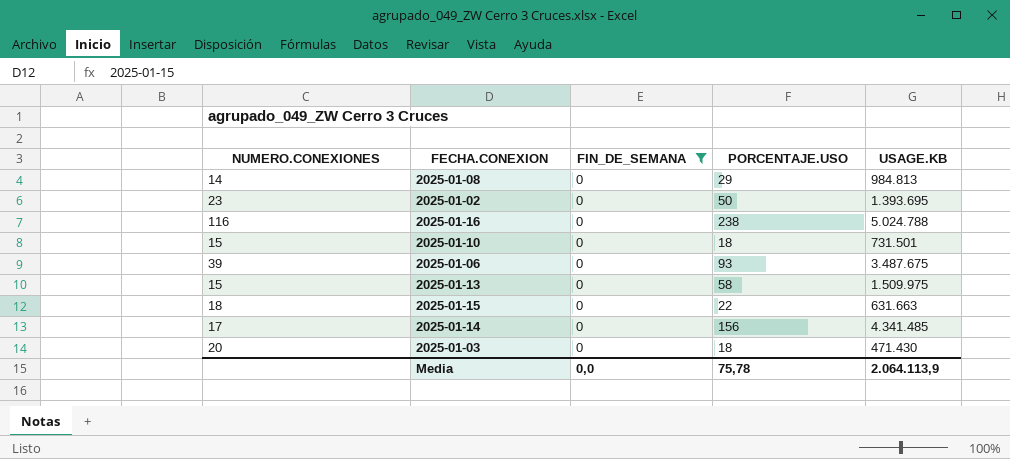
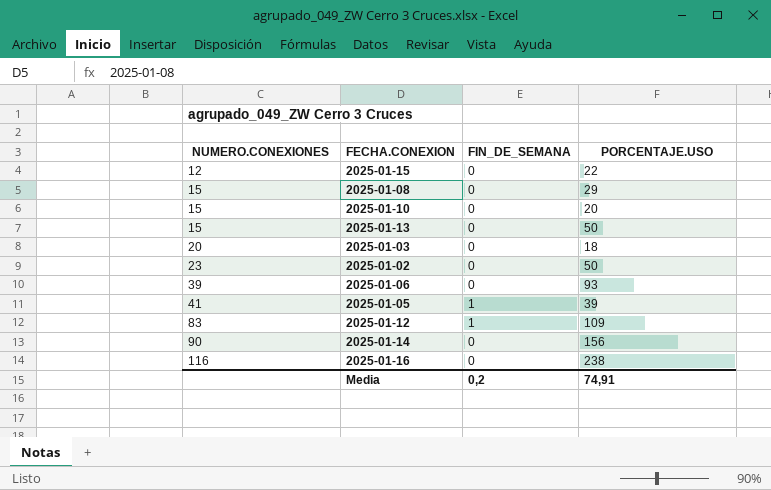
filter: FIN_DE_SEMANA = 0 -> none
row order: none -> NUMERO.CONEXIONES ascending
column USAGE.KB | position: 5 -> none
2025-01-15 | NUMERO.CONEXIONES: 18 -> 12
2025-01-08 | NUMERO.CONEXIONES: 14 -> 15
2025-01-10 | PORCENTAJE.USO: 18 -> 20
2025-01-13 | PORCENTAJE.USO: 58 -> 50
2025-01-14 | NUMERO.CONEXIONES: 17 -> 90
Media | FIN_DE_SEMANA: 0,0 -> 0,2
Media | PORCENTAJE.USO: 75,78 -> 74,91

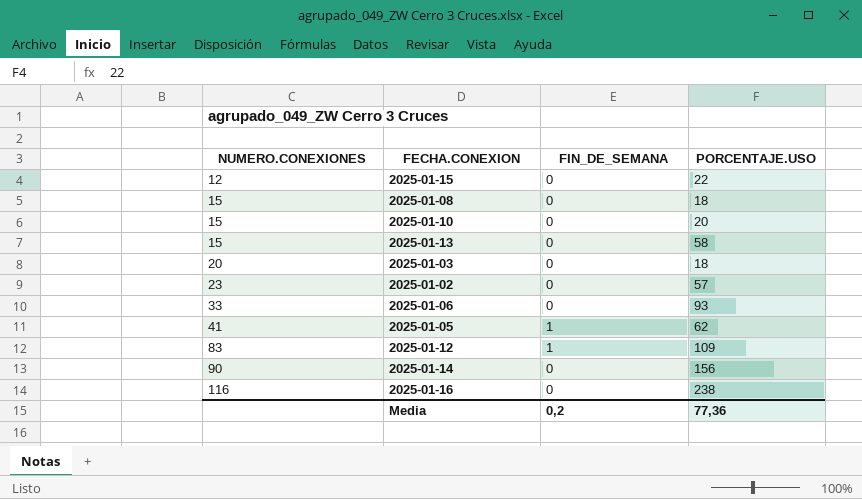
2025-01-08 | PORCENTAJE.USO: 29 -> 18
2025-01-13 | PORCENTAJE.USO: 50 -> 58
2025-01-02 | PORCENTAJE.USO: 50 -> 57
2025-01-06 | NUMERO.CONEXIONES: 39 -> 33
2025-01-05 | PORCENTAJE.USO: 39 -> 62
Media | PORCENTAJE.USO: 74,91 -> 77,36

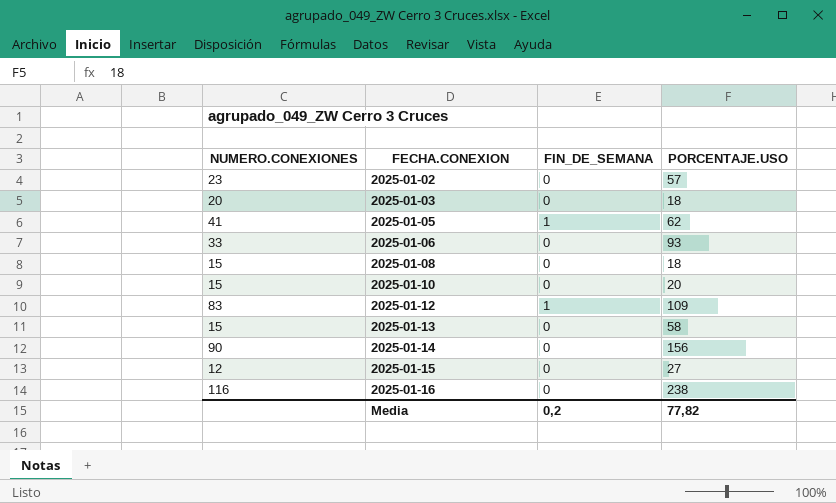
row order: NUMERO.CONEXIONES ascending -> FECHA.CONEXION ascending
2025-01-15 | PORCENTAJE.USO: 22 -> 27
Media | PORCENTAJE.USO: 77,36 -> 77,82

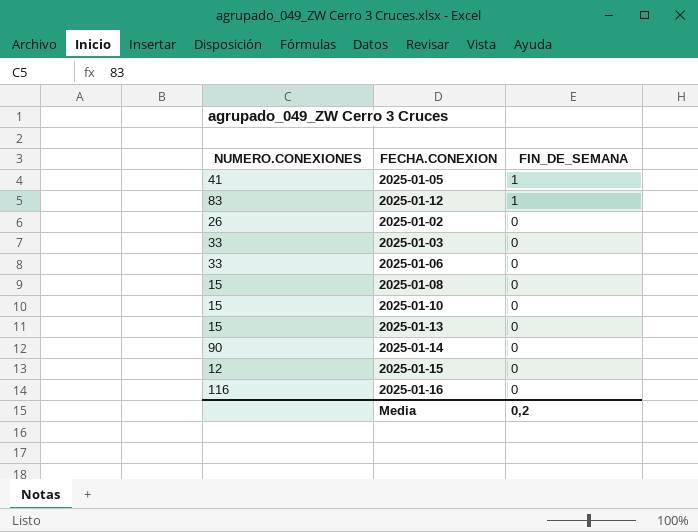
row order: FECHA.CONEXION ascending -> FIN_DE_SEMANA descending
column PORCENTAJE.USO | position: 4 -> none
2025-01-02 | NUMERO.CONEXIONES: 23 -> 26
2025-01-03 | NUMERO.CONEXIONES: 20 -> 33

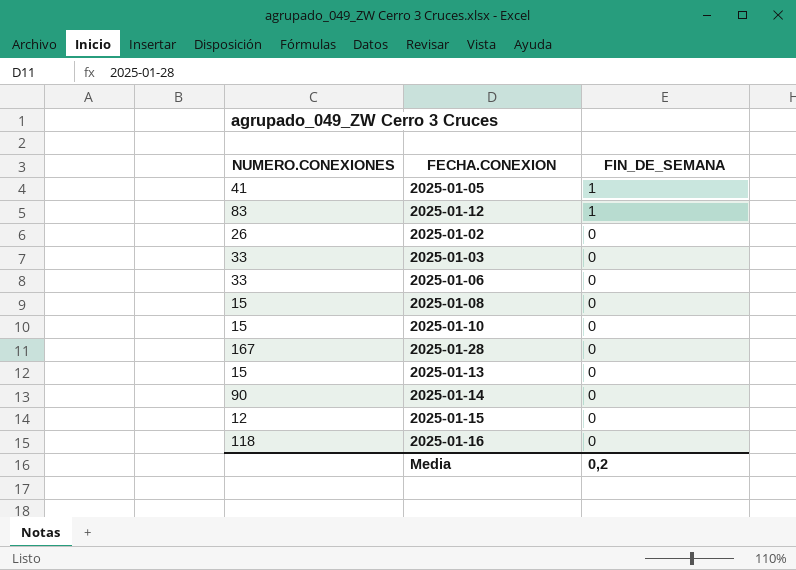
row 2025-01-28: none -> 167 | 0
2025-01-16 | NUMERO.CONEXIONES: 116 -> 118

